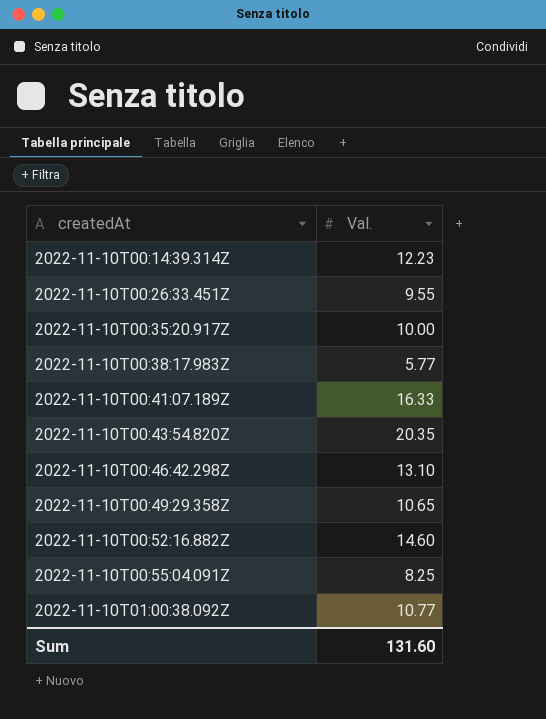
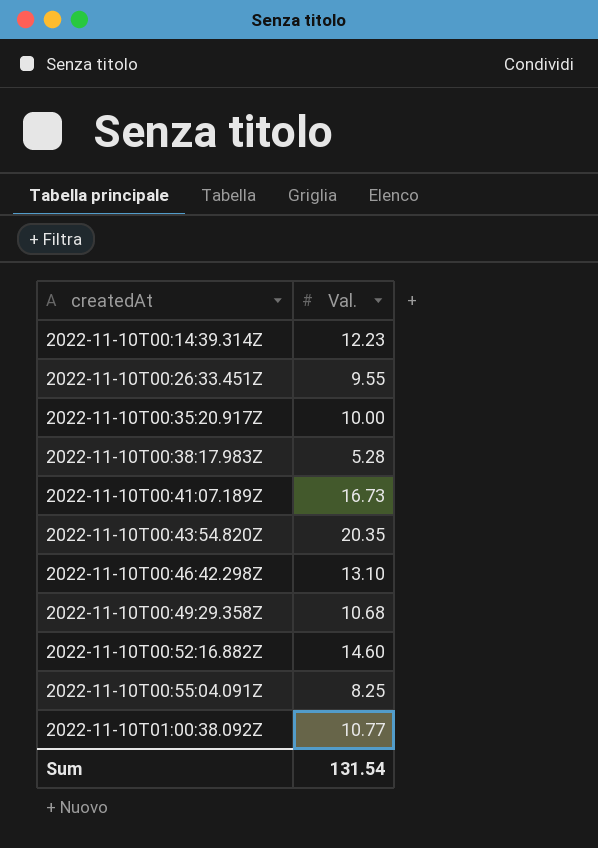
2022-11-10T00:38:17.983Z | Val.: 5.77 -> 5.28
2022-11-10T00:41:07.189Z | Val.: 16.33 -> 16.73
2022-11-10T00:49:29.358Z | Val.: 10.65 -> 10.68
Sum | Val.: 131.60 -> 131.54

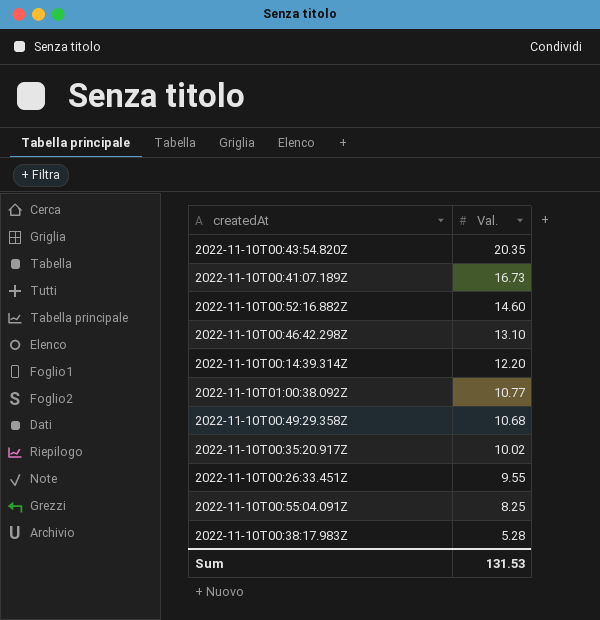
row order: createdAt ascending -> Val. descending
2022-11-10T00:14:39.314Z | Val.: 12.23 -> 12.20
2022-11-10T00:35:20.917Z | Val.: 10.00 -> 10.02
Sum | Val.: 131.54 -> 131.53

